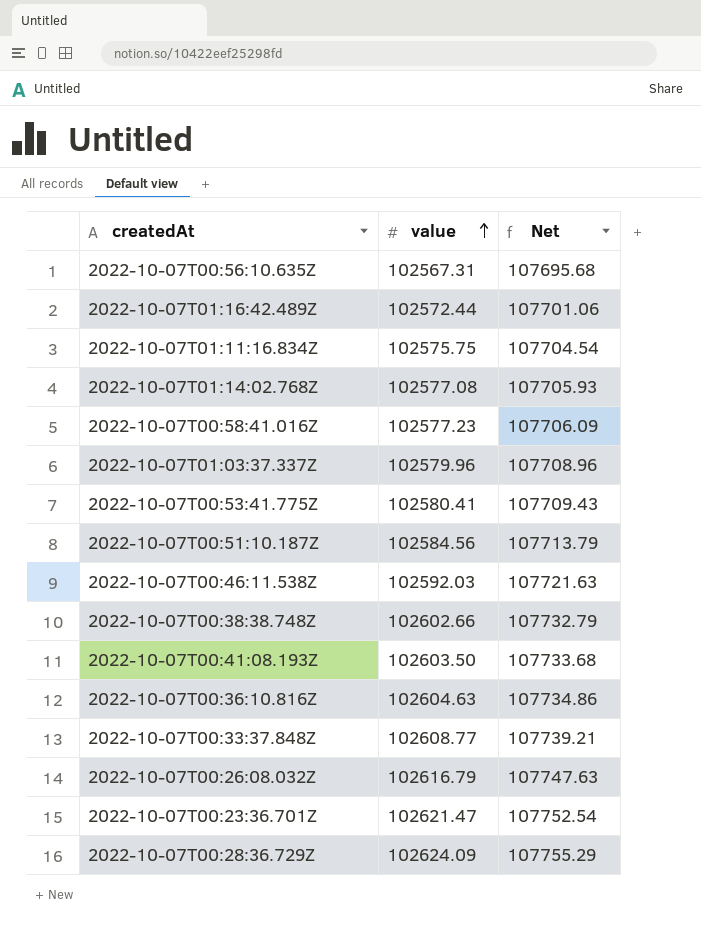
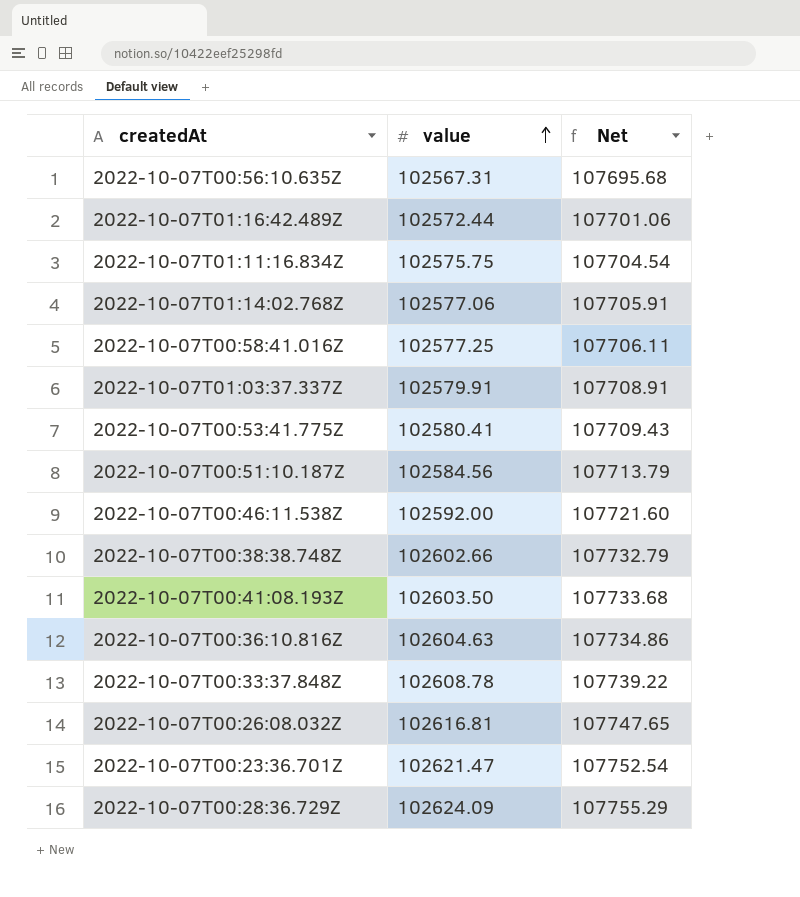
2022-10-07T01:14:02.768Z | value: 102577.08 -> 102577.06
2022-10-07T01:14:02.768Z | Net: 107705.93 -> 107705.91
2022-10-07T00:58:41.016Z | value: 102577.23 -> 102577.25
2022-10-07T00:58:41.016Z | Net: 107706.09 -> 107706.11
2022-10-07T01:03:37.337Z | value: 102579.96 -> 102579.91
2022-10-07T01:03:37.337Z | Net: 107708.96 -> 107708.91
2022-10-07T00:46:11.538Z | value: 102592.03 -> 102592.00
2022-10-07T00:46:11.538Z | Net: 107721.63 -> 107721.60
2022-10-07T00:33:37.848Z | value: 102608.77 -> 102608.78
2022-10-07T00:33:37.848Z | Net: 107739.21 -> 107739.22
2022-10-07T00:26:08.032Z | value: 102616.79 -> 102616.81
2022-10-07T00:26:08.032Z | Net: 107747.63 -> 107747.65

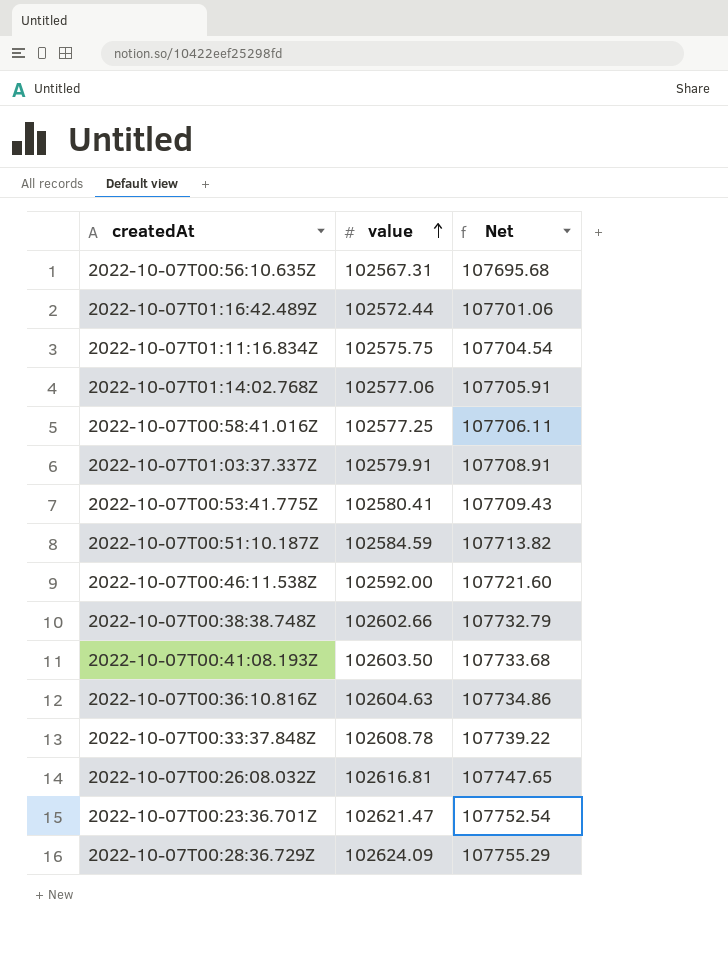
2022-10-07T00:51:10.187Z | value: 102584.56 -> 102584.59
2022-10-07T00:51:10.187Z | Net: 107713.79 -> 107713.82

